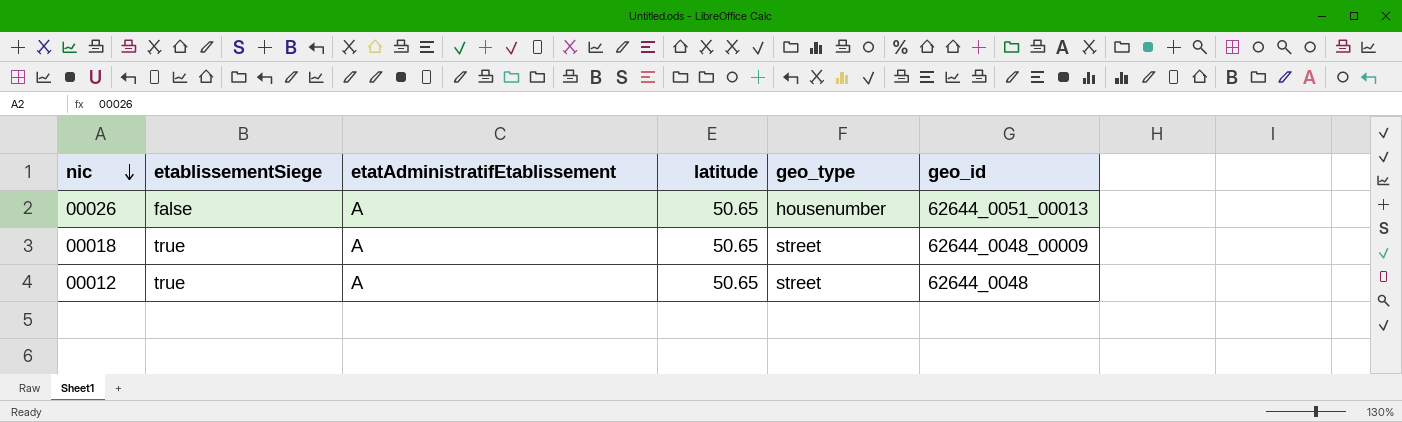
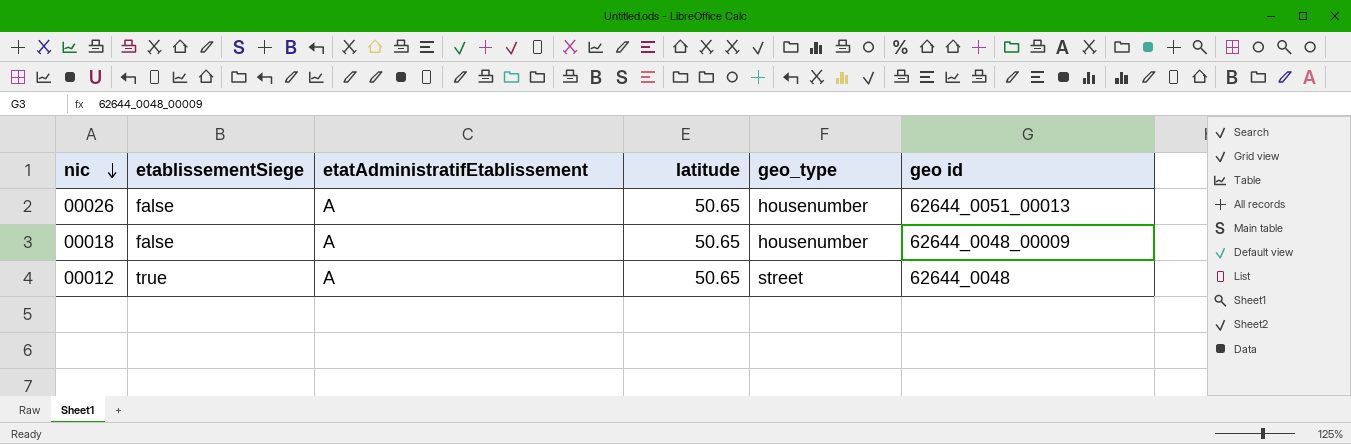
column name: geo_id -> geo id
00018 | etablissementSiege: true -> false
00018 | geo_type: street -> housenumber

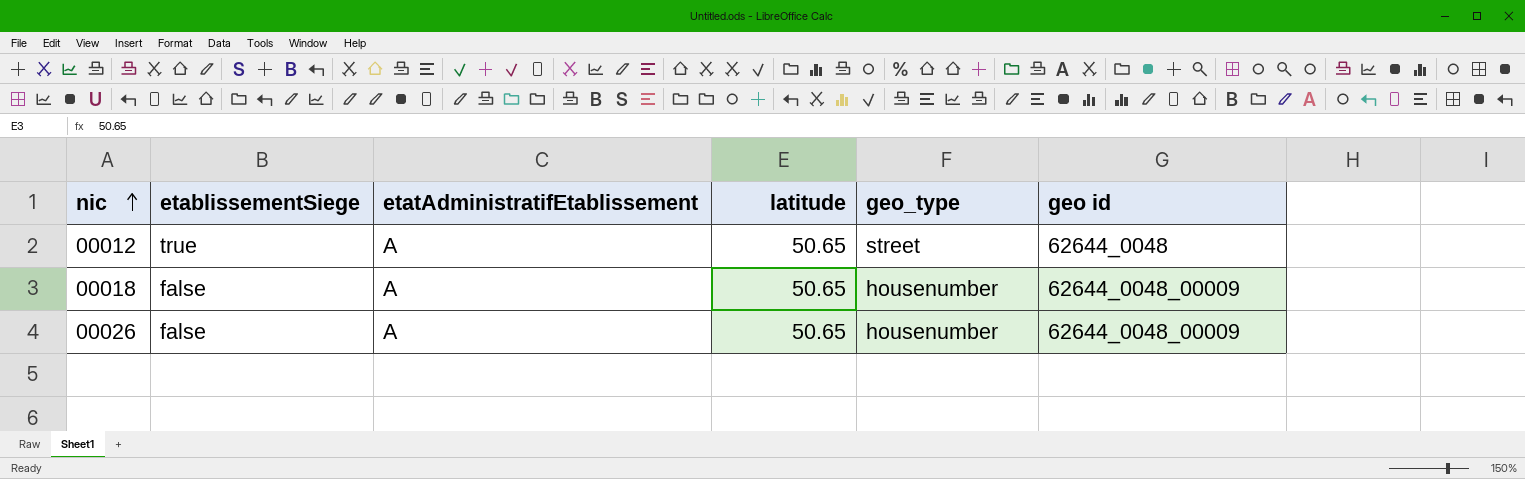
row order: nic descending -> nic ascending
00026 | geo id: 62644_0051_00013 -> 62644_0048_00009

